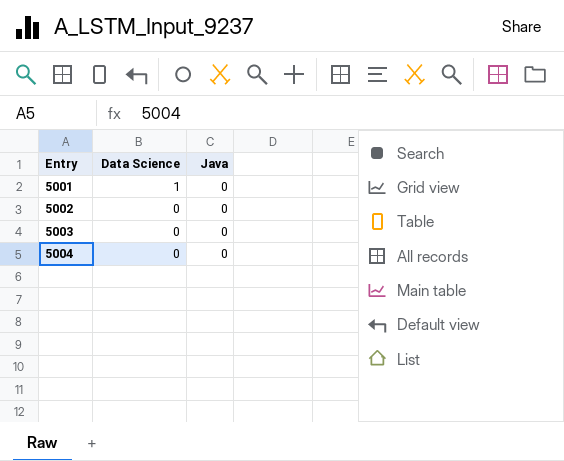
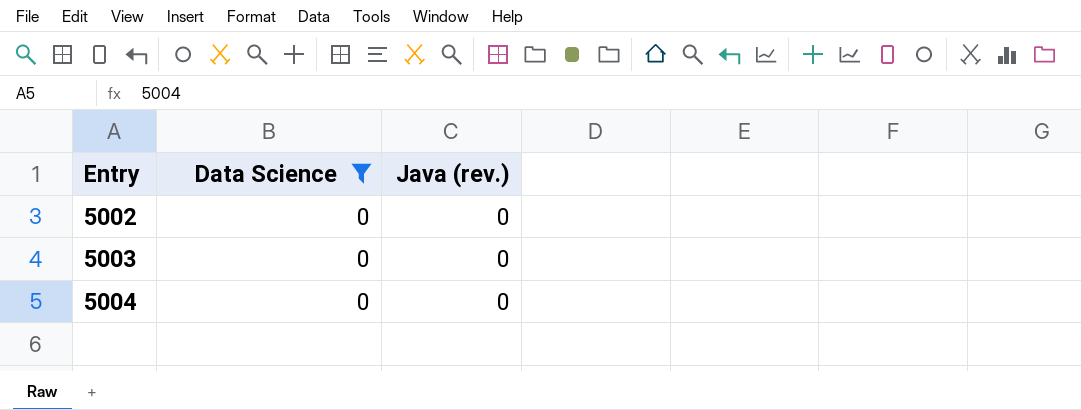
filter: none -> Data Science = 0
column name: Java -> Java (rev.)

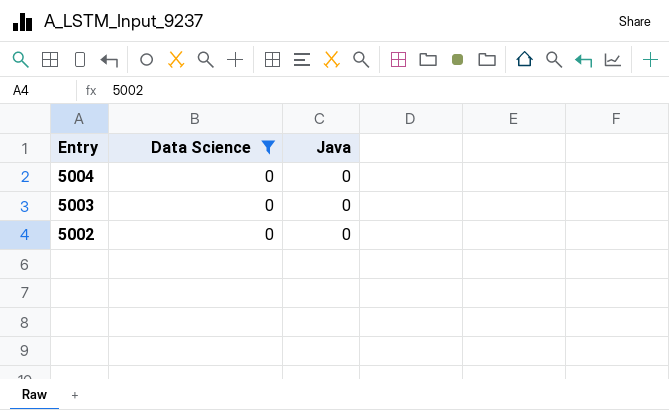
row order: Entry ascending -> Entry descending
column name: Java (rev.) -> Java

